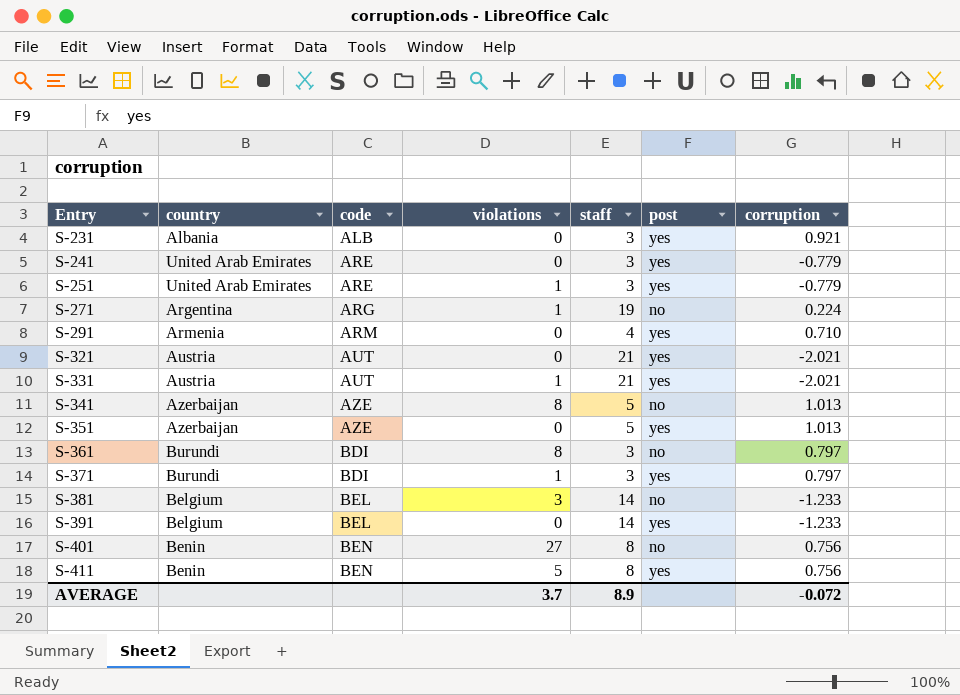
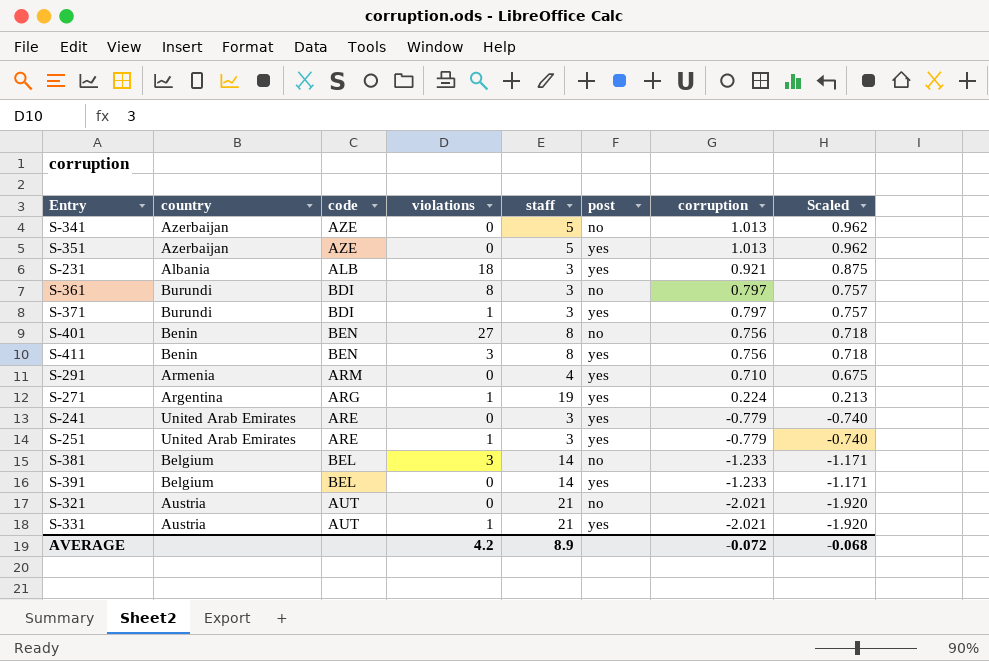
row order: Entry ascending -> corruption descending
column Scaled | formula: none -> [corruption] * 0.95
S-341 | violations: 8 -> 0
S-231 | violations: 0 -> 18
S-411 | violations: 5 -> 3
S-271 | post: no -> yes
S-321 | post: yes -> no
AVERAGE | violations: 3.7 -> 4.2

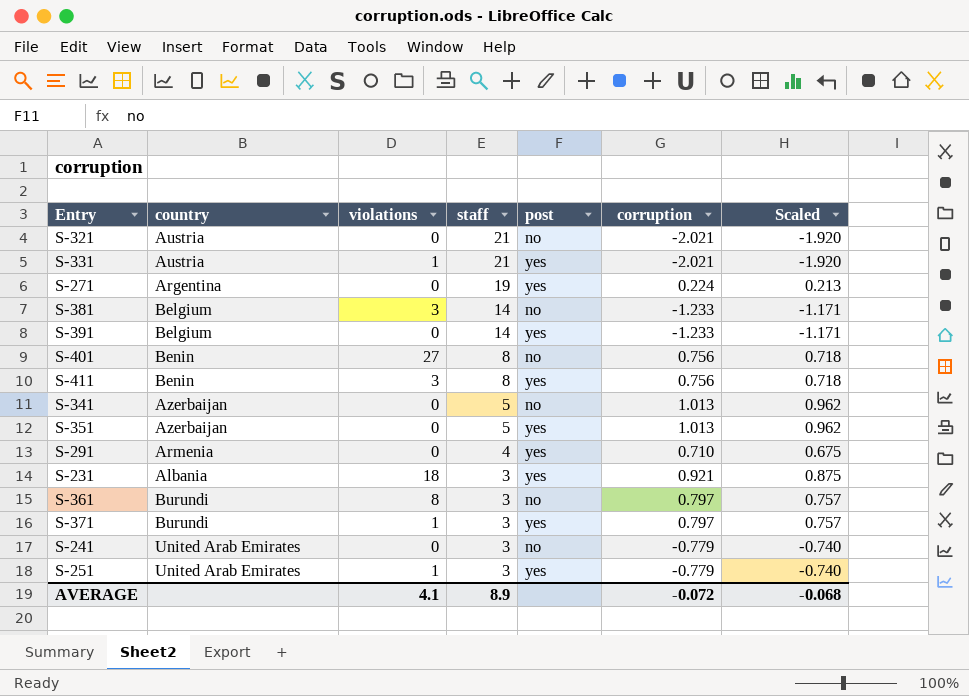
row order: corruption descending -> staff descending
column code | position: 3 -> none
S-271 | violations: 1 -> 0
S-241 | post: yes -> no
AVERAGE | violations: 4.2 -> 4.1

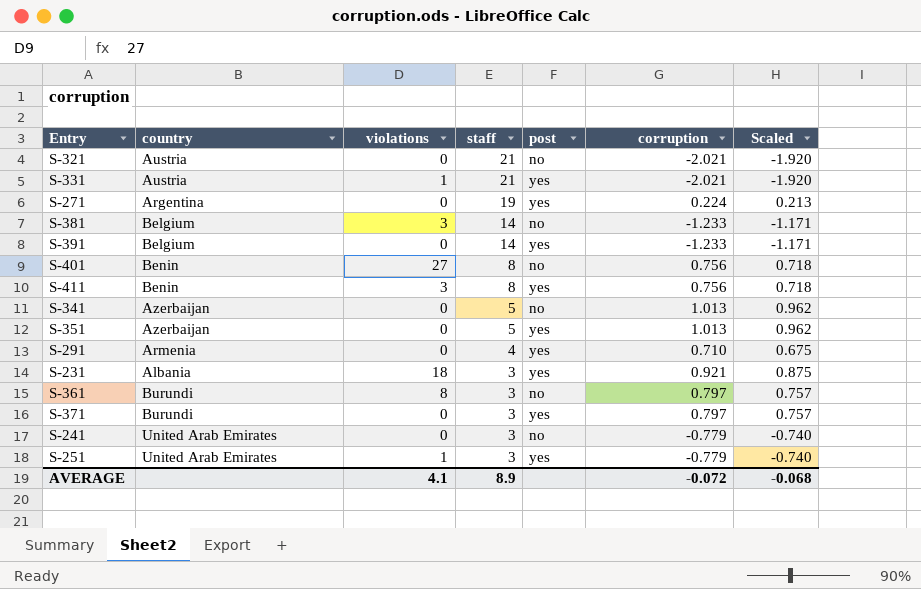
S-371 | violations: 1 -> 0

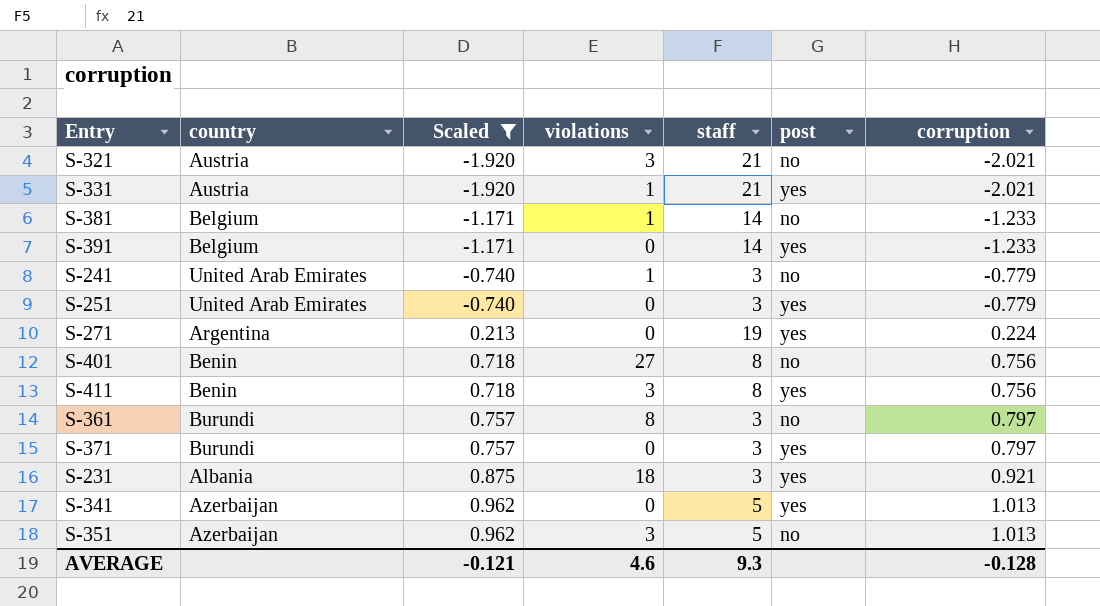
filter: none -> Scaled != 0.675
row order: staff descending -> Scaled ascending
column Scaled | position: 7 -> 3
S-321 | violations: 0 -> 3
S-381 | violations: 3 -> 1
S-241 | violations: 0 -> 1
S-251 | violations: 1 -> 0
S-341 | post: no -> yes
S-351 | violations: 0 -> 3
S-351 | post: yes -> no
AVERAGE | Scaled: -0.068 -> -0.121
AVERAGE | violations: 4.1 -> 4.6
AVERAGE | staff: 8.9 -> 9.3
AVERAGE | corruption: -0.072 -> -0.128

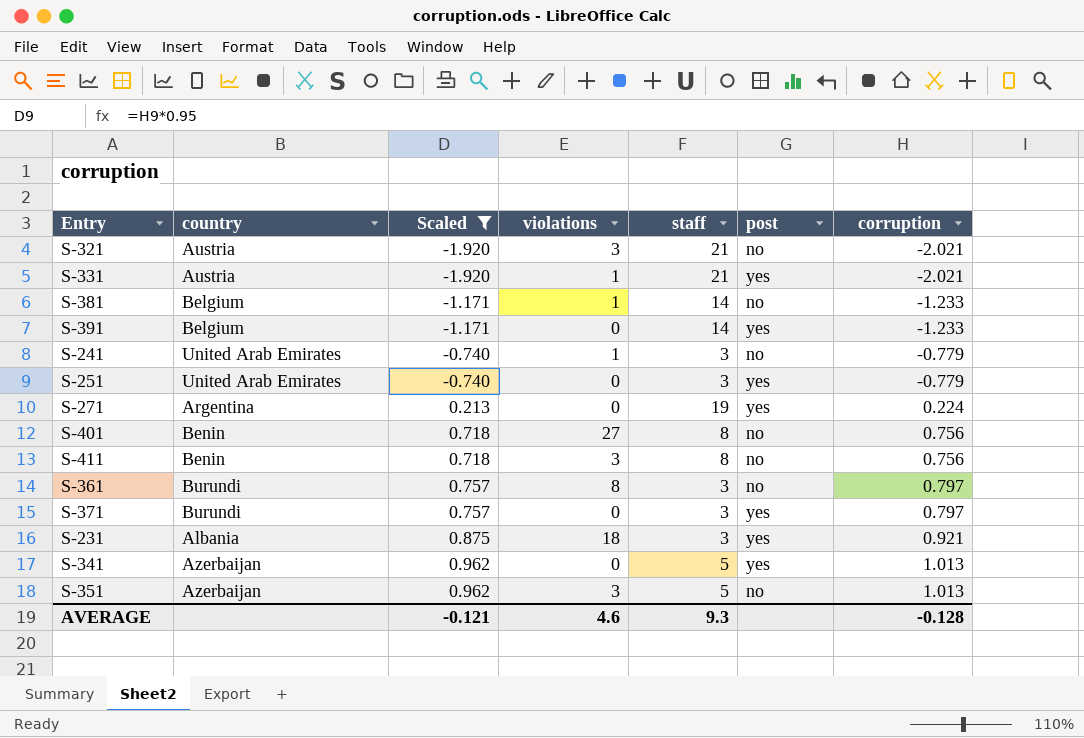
S-411 | post: yes -> no

